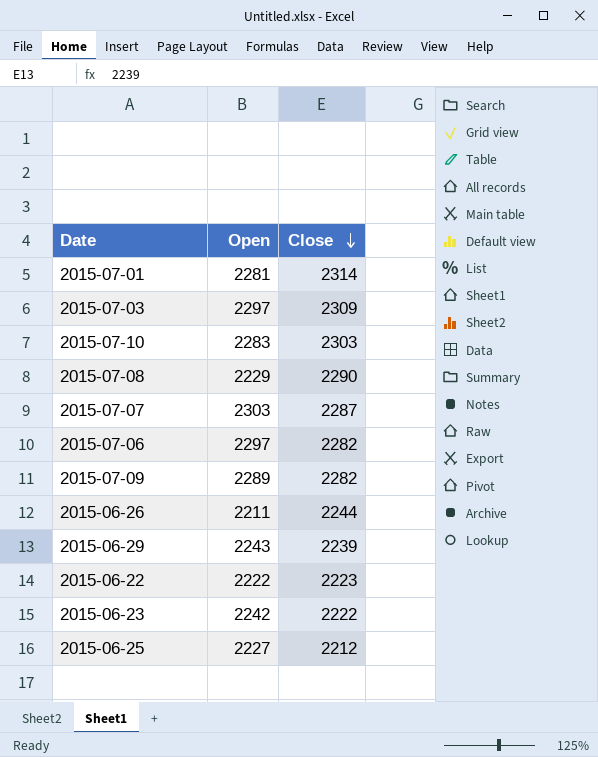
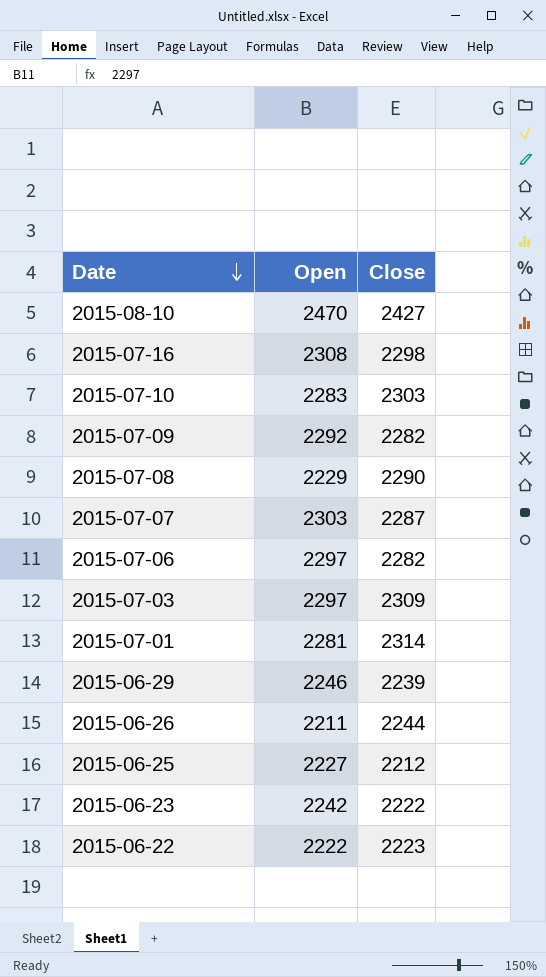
row order: Close descending -> Date descending
row 2015-08-10: none -> 2470 | 2427
row 2015-07-16: none -> 2308 | 2298
2015-07-09 | Open: 2289 -> 2292
2015-06-29 | Open: 2243 -> 2246

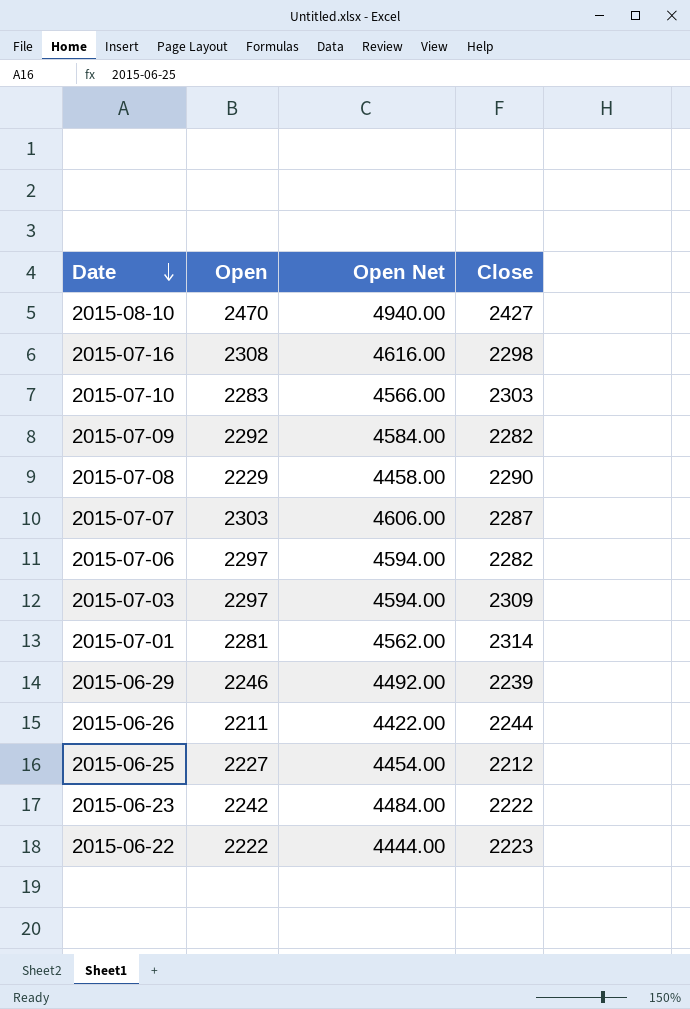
column Open Net | formula: none -> [Open] * 2

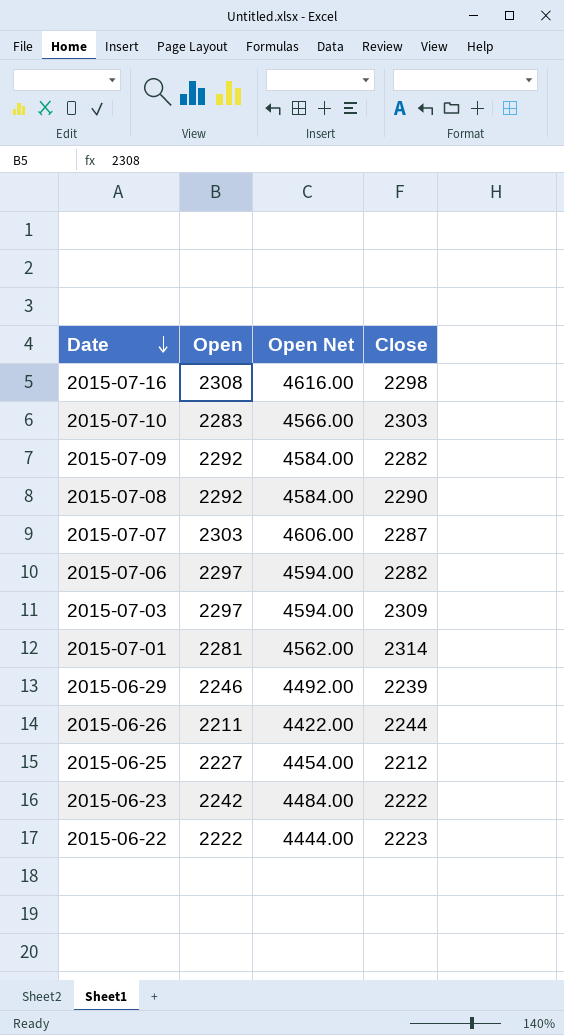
row 2015-08-10: 2470 | 4940.00 | 2427 -> none
2015-07-08 | Open: 2229 -> 2292
2015-07-08 | Open Net: 4458.00 -> 4584.00

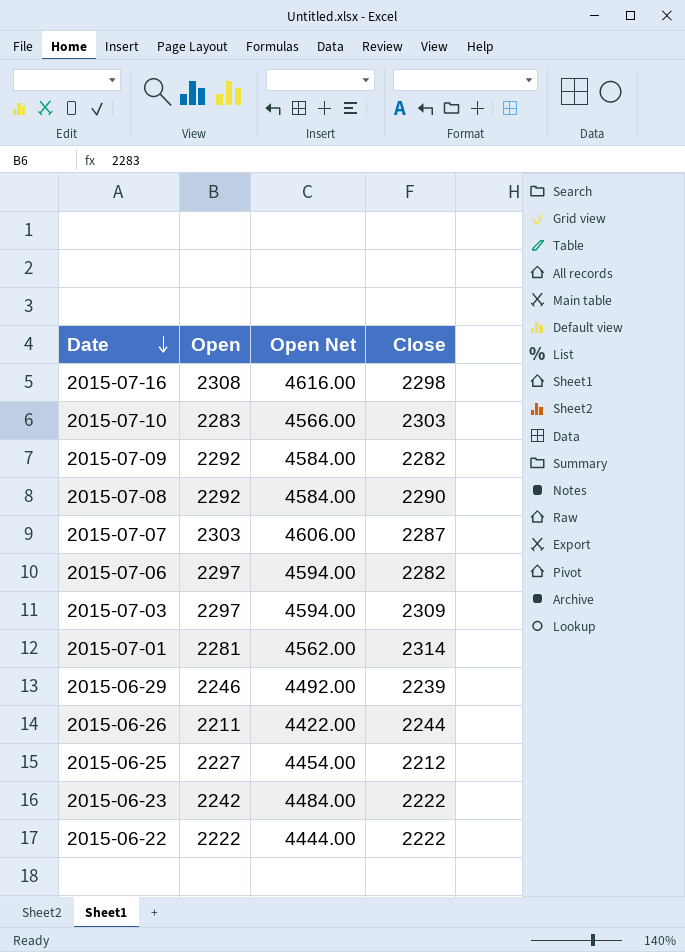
2015-06-22 | Close: 2223 -> 2222

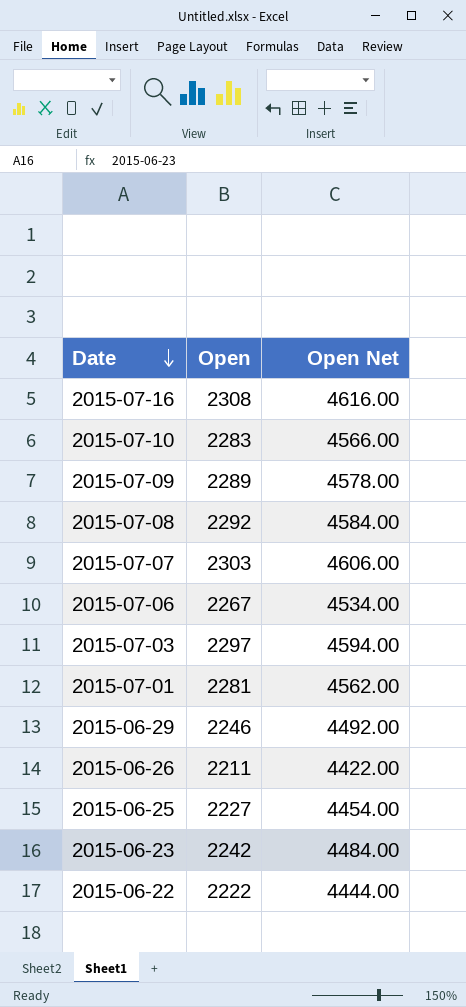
column Close | position: 4 -> none
2015-07-09 | Open: 2292 -> 2289
2015-07-09 | Open Net: 4584.00 -> 4578.00
2015-07-06 | Open: 2297 -> 2267
2015-07-06 | Open Net: 4594.00 -> 4534.00

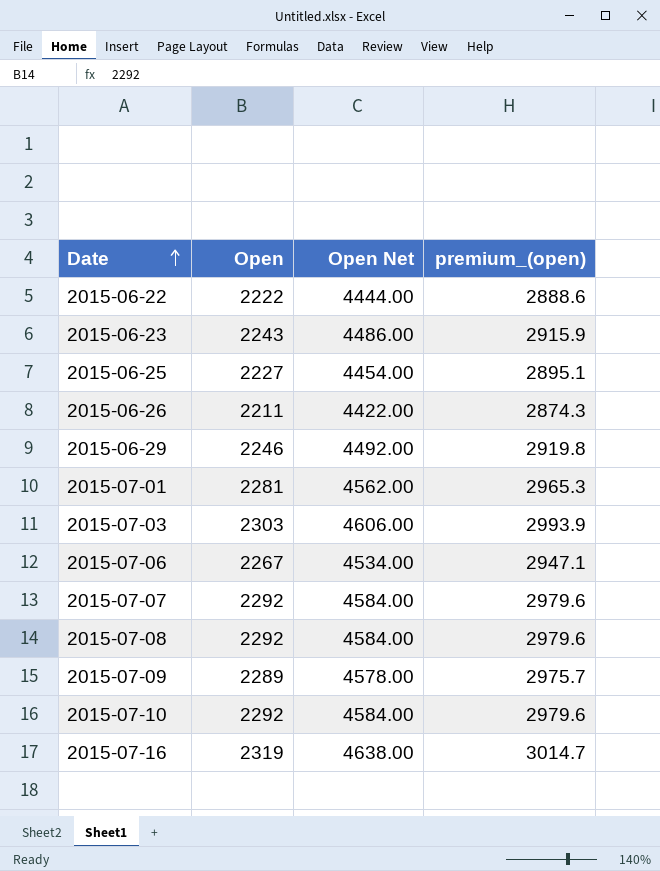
row order: Date descending -> Date ascending
column premium_(open) | formula: none -> [Open] * 1.3
2015-06-23 | Open: 2242 -> 2243
2015-06-23 | Open Net: 4484.00 -> 4486.00
2015-07-03 | Open: 2297 -> 2303
2015-07-03 | Open Net: 4594.00 -> 4606.00
2015-07-07 | Open: 2303 -> 2292
2015-07-07 | Open Net: 4606.00 -> 4584.00
2015-07-10 | Open: 2283 -> 2292
2015-07-10 | Open Net: 4566.00 -> 4584.00
2015-07-16 | Open: 2308 -> 2319
2015-07-16 | Open Net: 4616.00 -> 4638.00

